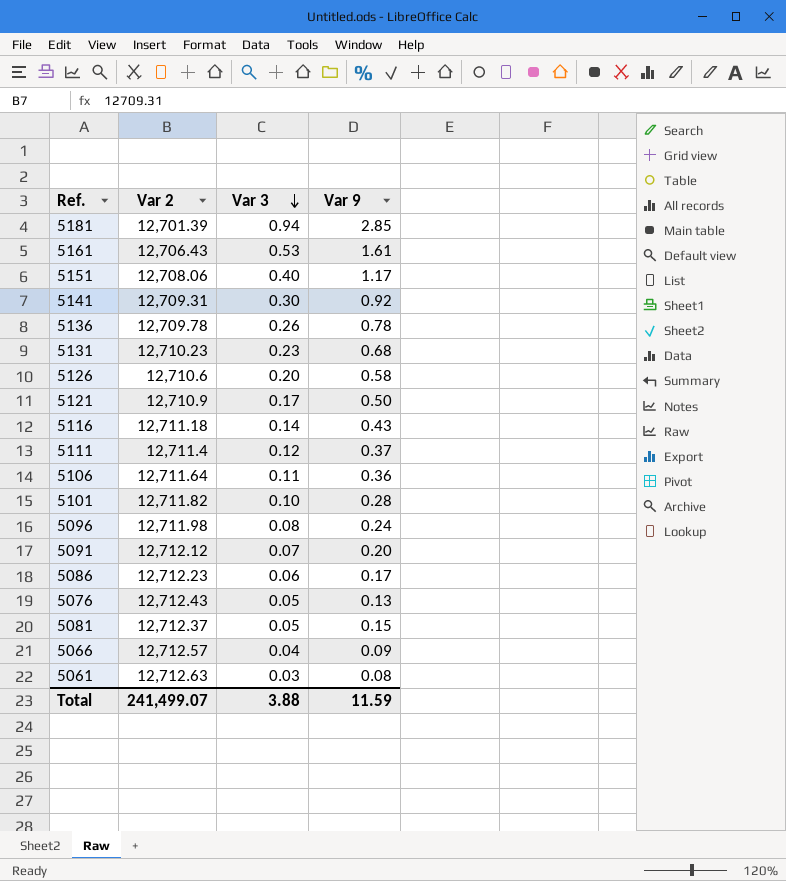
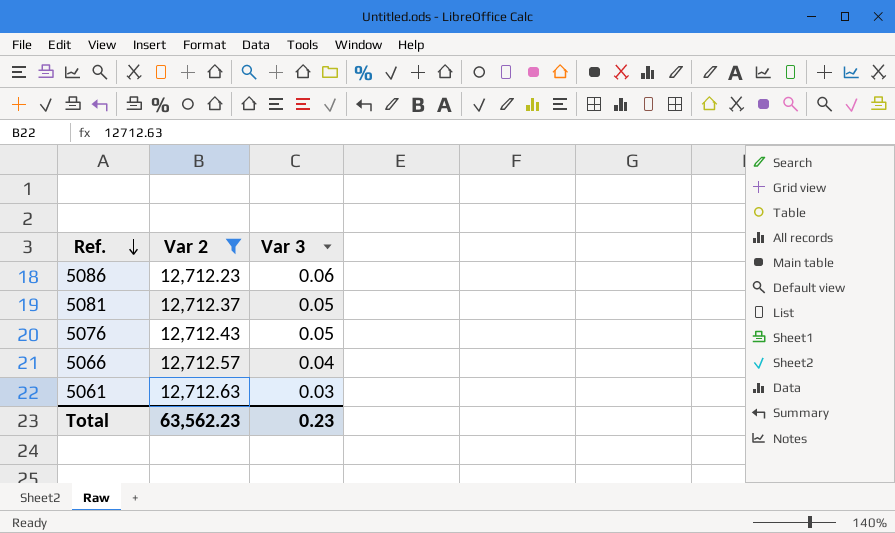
filter: none -> Var 2 >= 12,712.23
row order: Var 3 descending -> Ref. descending
column Var 9 | position: 4 -> none
Total | Var 2: 241,499.07 -> 63,562.23
Total | Var 3: 3.88 -> 0.23

